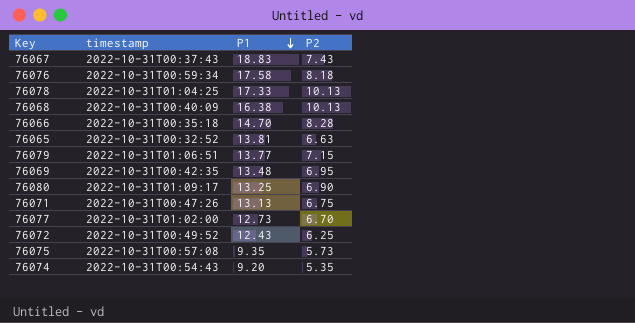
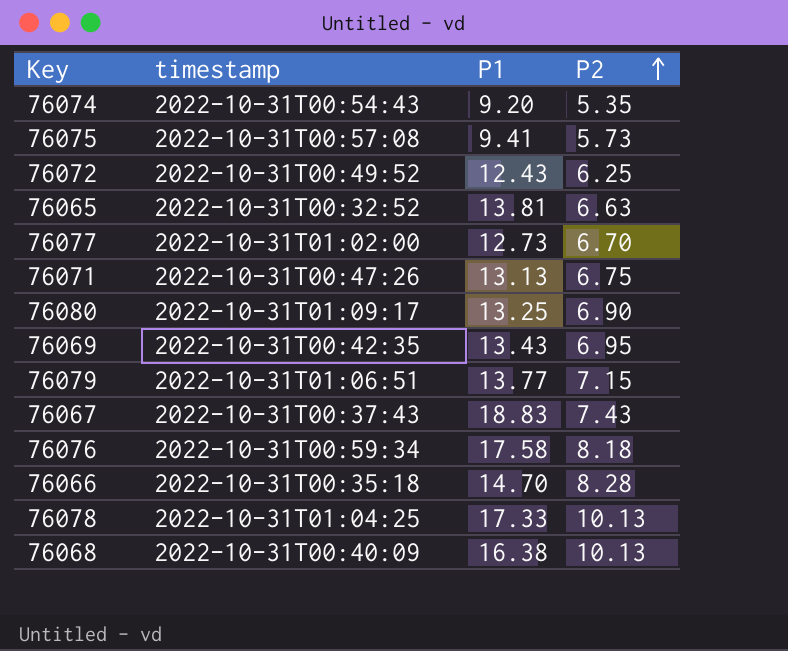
row order: P1 descending -> P2 ascending
76075 | P1: 9.35 -> 9.41
76069 | P1: 13.48 -> 13.43

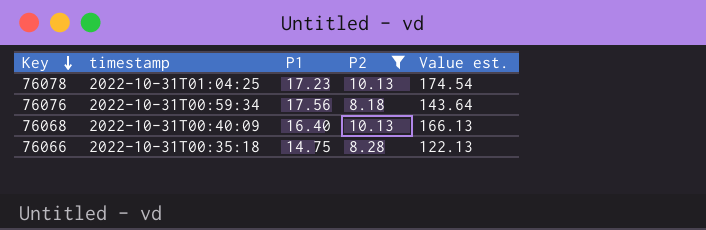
filter: none -> P2 >= 8.18
row order: P2 ascending -> Key descending
column Value est. | formula: none -> [P1] * [P2]
76078 | P1: 17.33 -> 17.23
76076 | P1: 17.58 -> 17.56
76068 | P1: 16.38 -> 16.40
76066 | P1: 14.70 -> 14.75

